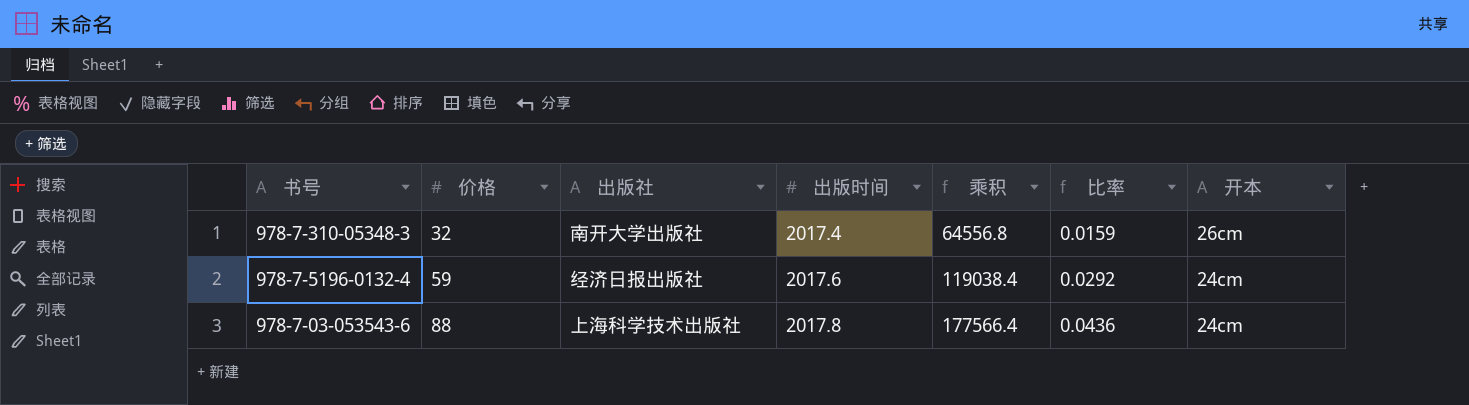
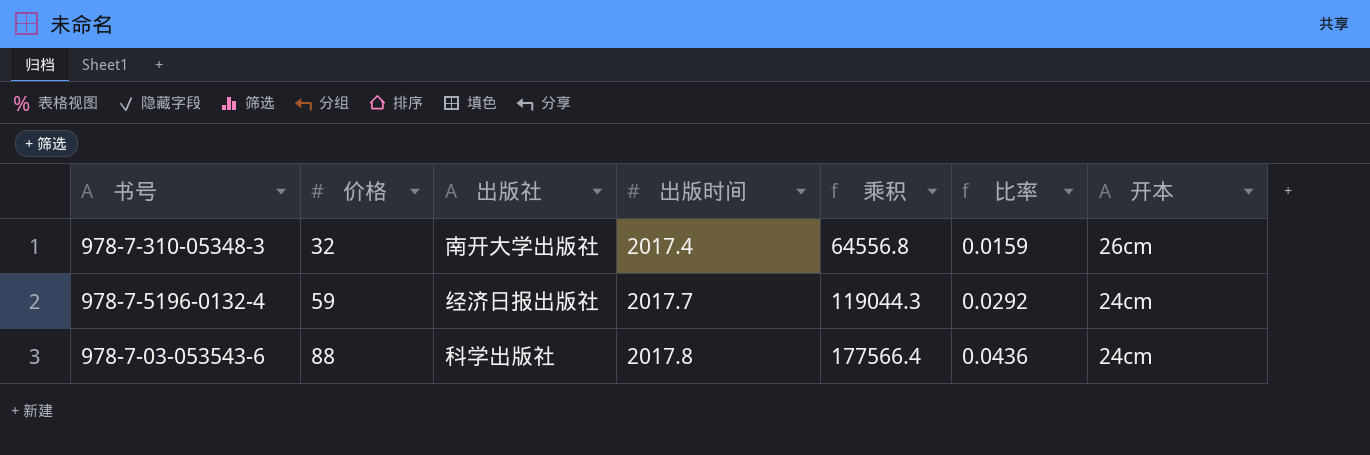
978-7-5196-0132-4 | 出版时间: 2017.6 -> 2017.7
978-7-5196-0132-4 | 乘积: 119038.4 -> 119044.3
978-7-03-053543-6 | 出版社: 上海科学技术出版社 -> 科学出版社

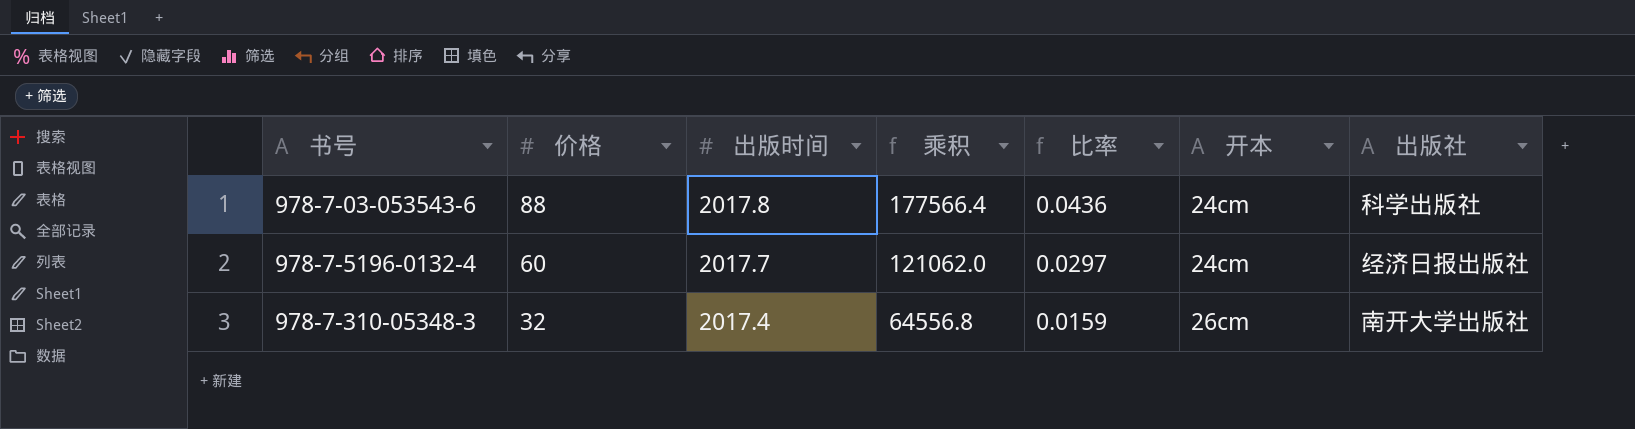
row order: 价格 ascending -> 价格 descending
column 出版社 | position: 3 -> 7
978-7-5196-0132-4 | 价格: 59 -> 60
978-7-5196-0132-4 | 乘积: 119044.3 -> 121062.0
978-7-5196-0132-4 | 比率: 0.0292 -> 0.0297

